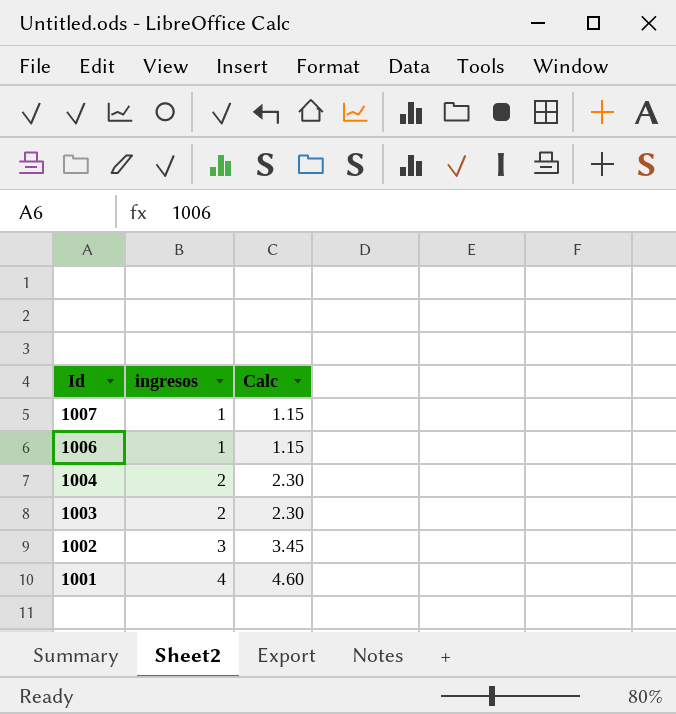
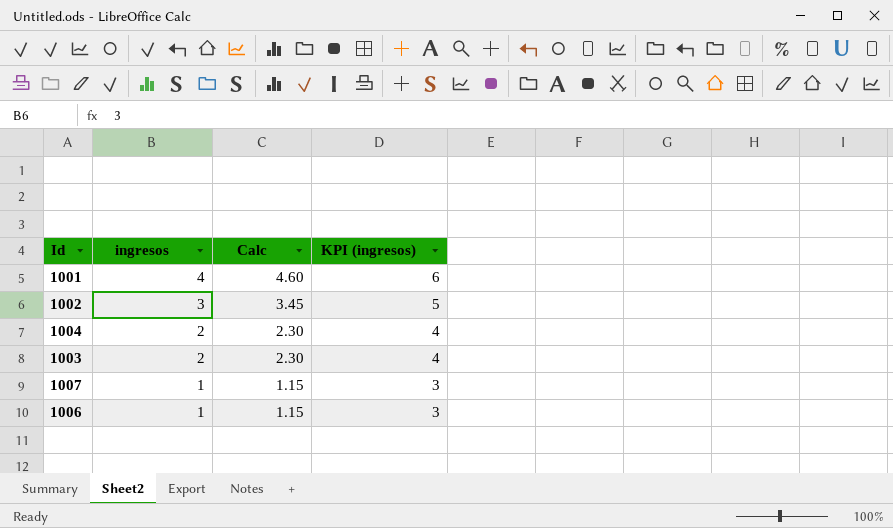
row order: Id descending -> ingresos descending
column KPI (ingresos) | formula: none -> [ingresos] + 2

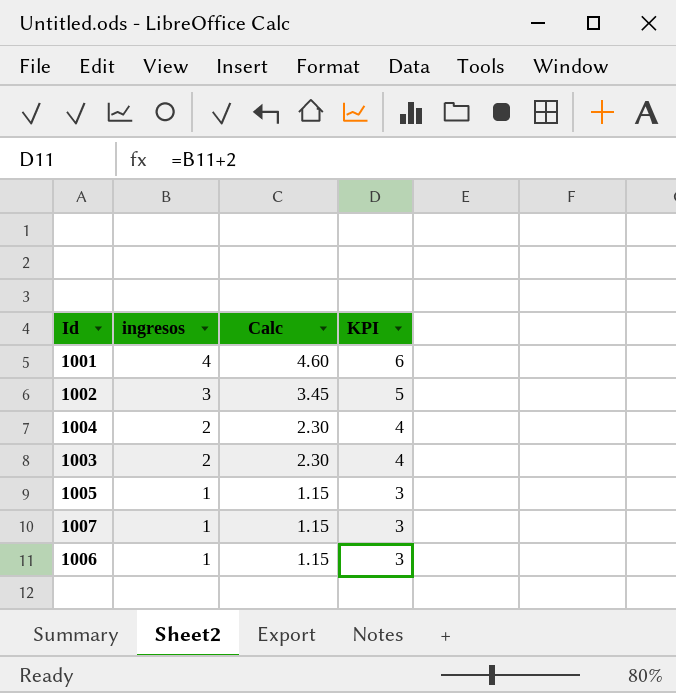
column name: KPI (ingresos) -> KPI
row 1005: none -> 1 | 1.15 | 3

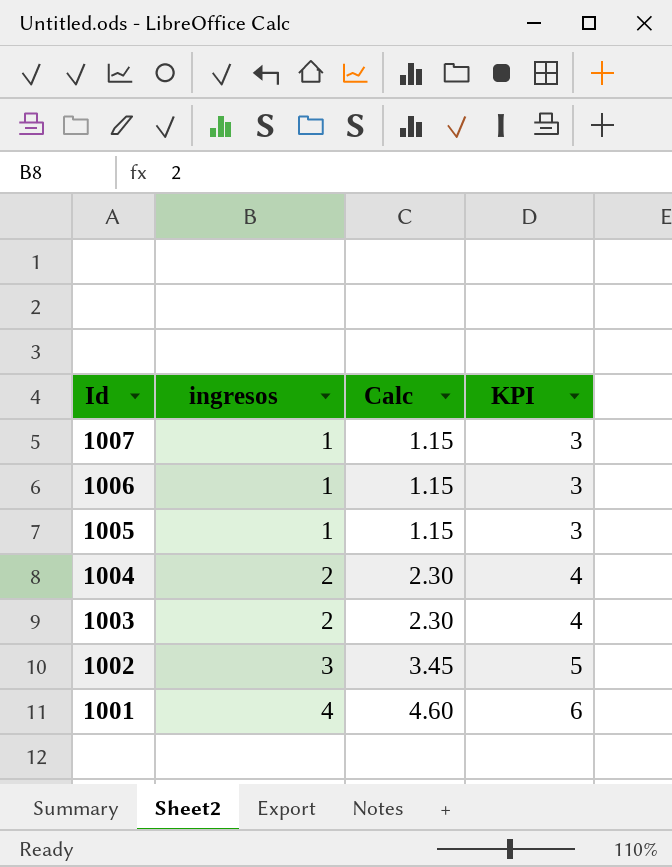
row order: ingresos descending -> Id descending

